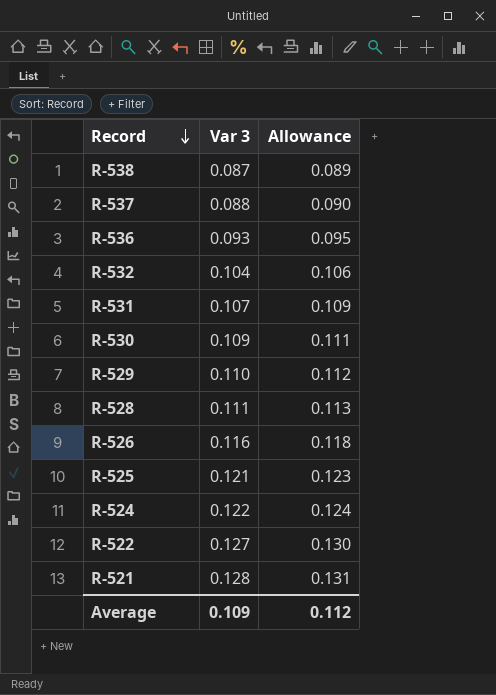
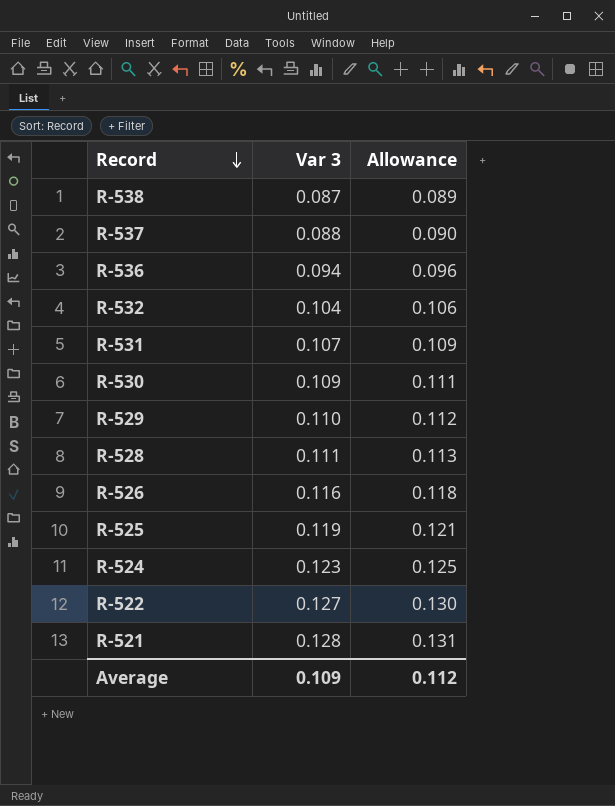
R-536 | Var 3: 0.093 -> 0.094
R-536 | Allowance: 0.095 -> 0.096
R-525 | Var 3: 0.121 -> 0.119
R-525 | Allowance: 0.123 -> 0.121
R-524 | Var 3: 0.122 -> 0.123
R-524 | Allowance: 0.124 -> 0.125

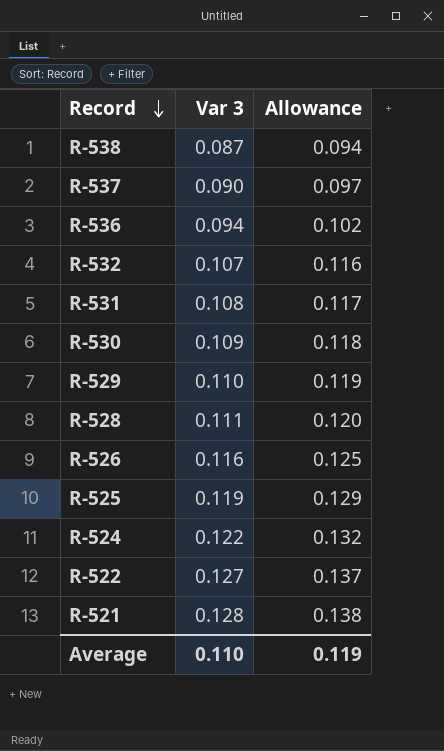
column Allowance | formula: [Var 3] * 1.02 -> [Var 3] * 1.08
R-537 | Var 3: 0.088 -> 0.090
R-532 | Var 3: 0.104 -> 0.107
R-531 | Var 3: 0.107 -> 0.108
R-524 | Var 3: 0.123 -> 0.122
Average | Var 3: 0.109 -> 0.110
Average | Allowance: 0.112 -> 0.119

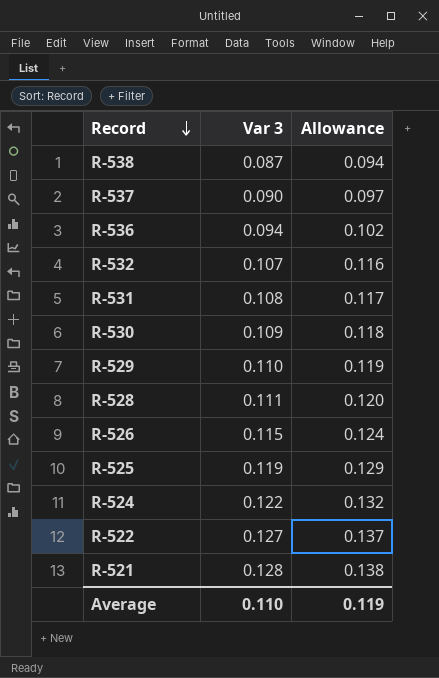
R-526 | Var 3: 0.116 -> 0.115
R-526 | Allowance: 0.125 -> 0.124

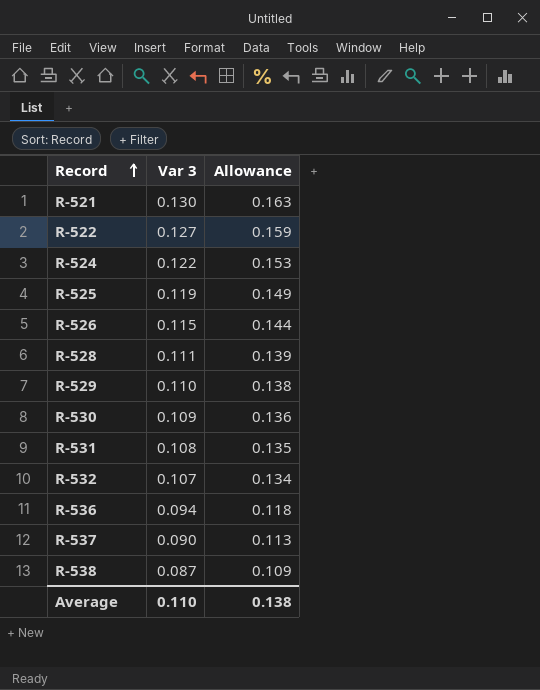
row order: Record descending -> Record ascending
column Allowance | formula: [Var 3] * 1.08 -> [Var 3] * 1.25
R-521 | Var 3: 0.128 -> 0.130
Average | Allowance: 0.119 -> 0.138

